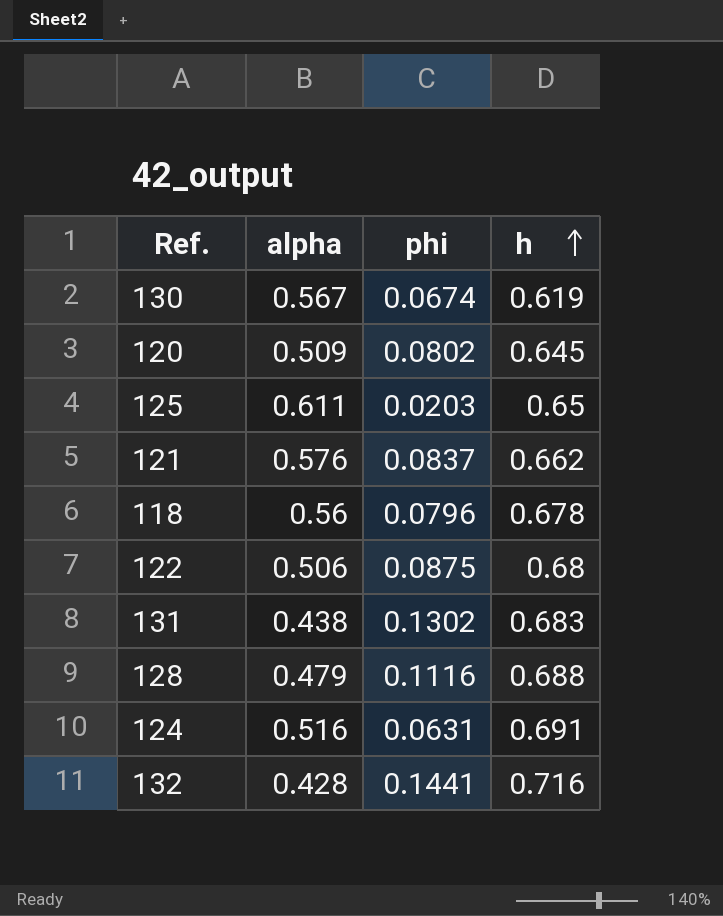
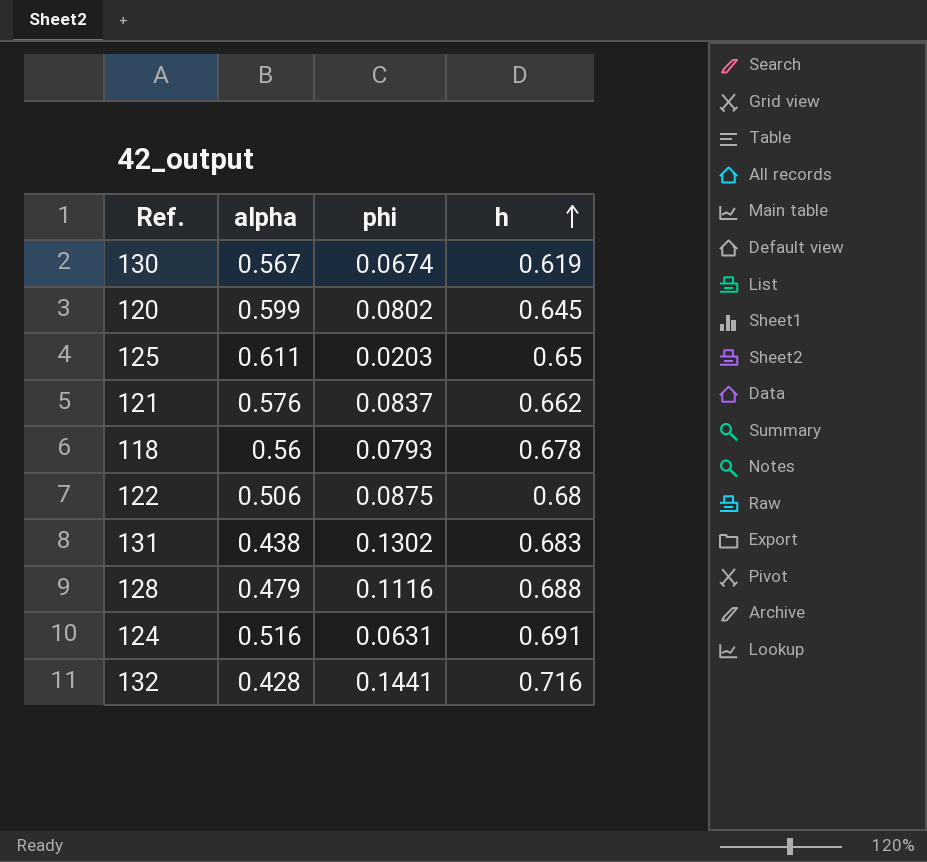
120 | alpha: 0.509 -> 0.599
118 | phi: 0.0796 -> 0.0793

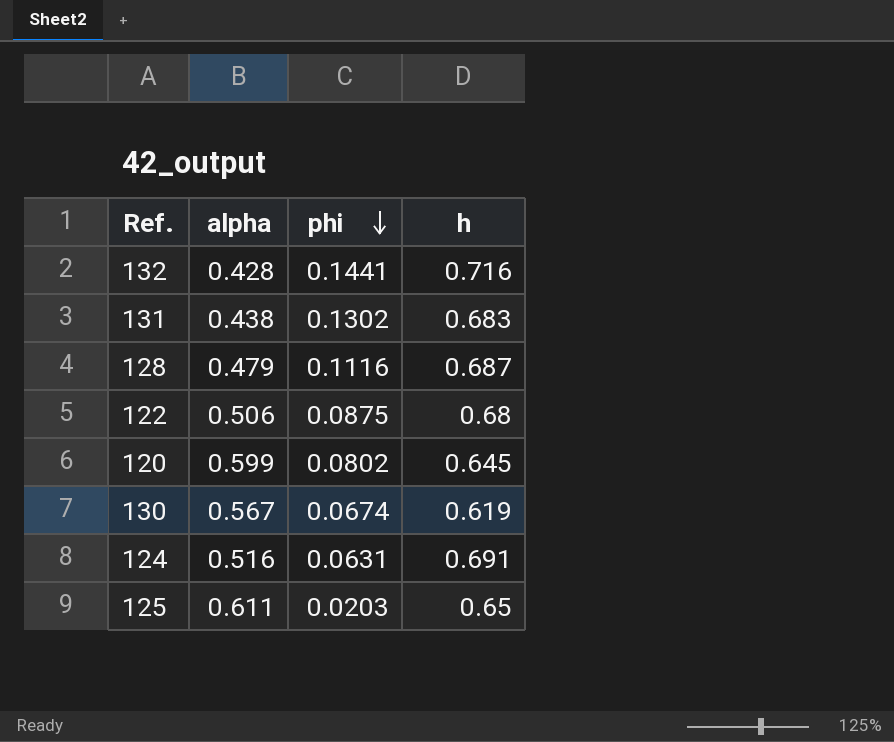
row order: h ascending -> phi descending
row 121: 0.576 | 0.0837 | 0.662 -> none
row 118: 0.56 | 0.0793 | 0.678 -> none
128 | h: 0.688 -> 0.687

